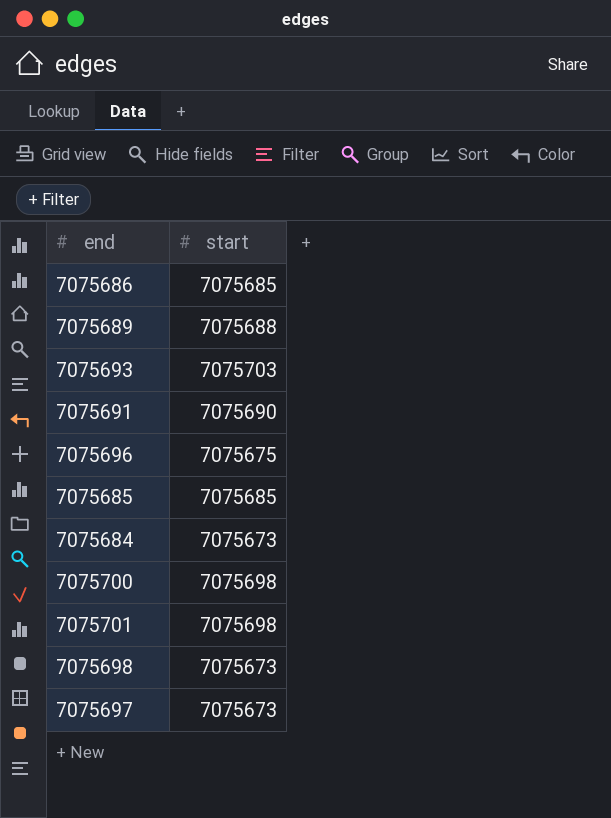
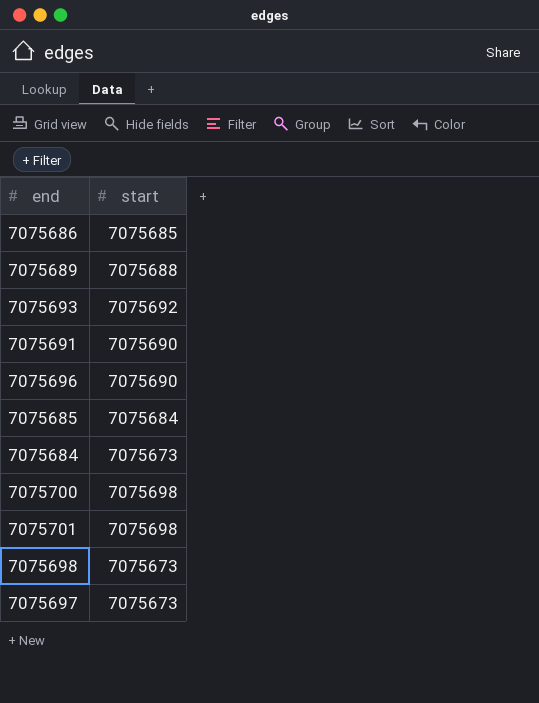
7075693 | start: 7075703 -> 7075692
7075696 | start: 7075675 -> 7075690
7075685 | start: 7075685 -> 7075684

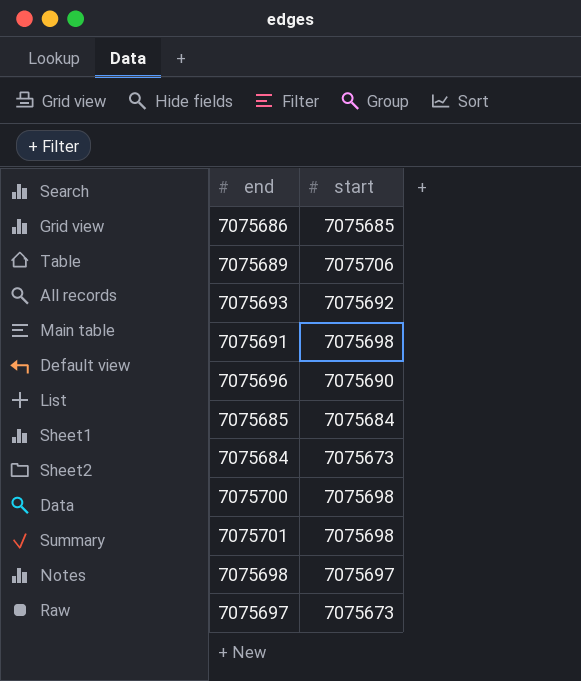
7075689 | start: 7075688 -> 7075706
7075691 | start: 7075690 -> 7075698
7075698 | start: 7075673 -> 7075697

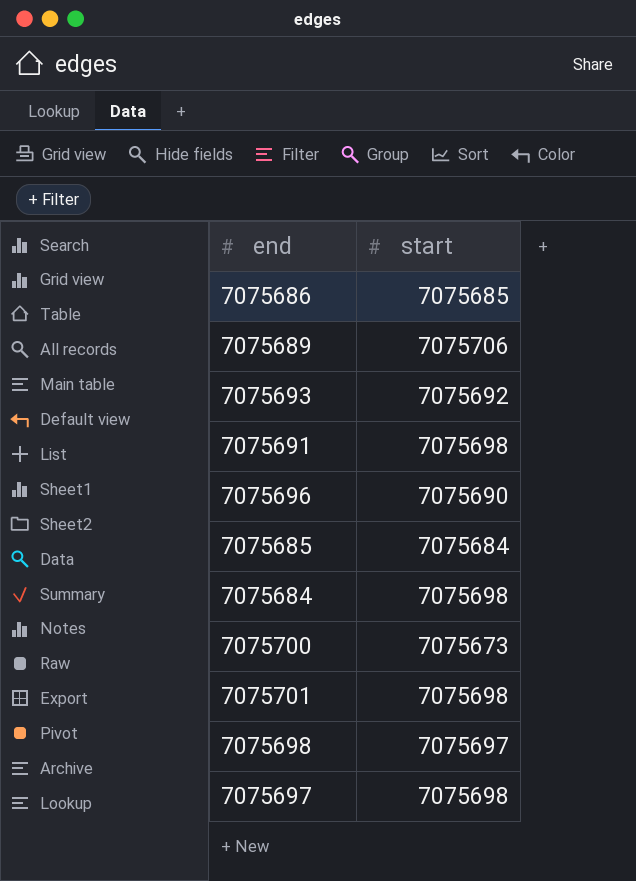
7075684 | start: 7075673 -> 7075698
7075700 | start: 7075698 -> 7075673
7075697 | start: 7075673 -> 7075698

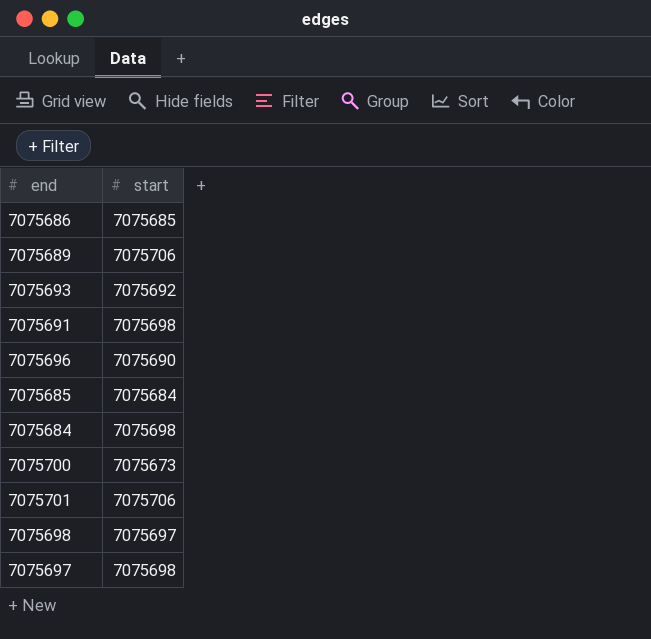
7075701 | start: 7075698 -> 7075706

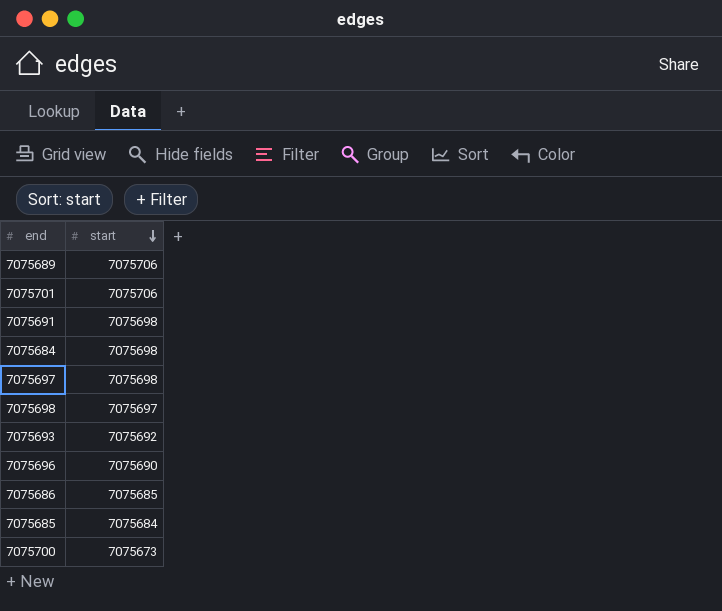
row order: none -> start descending

